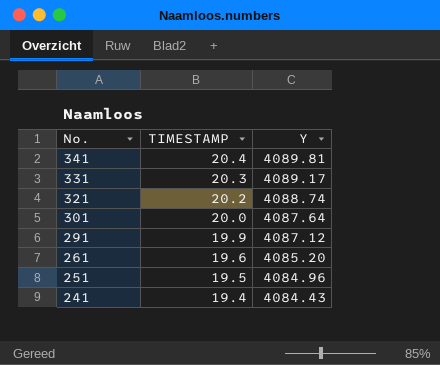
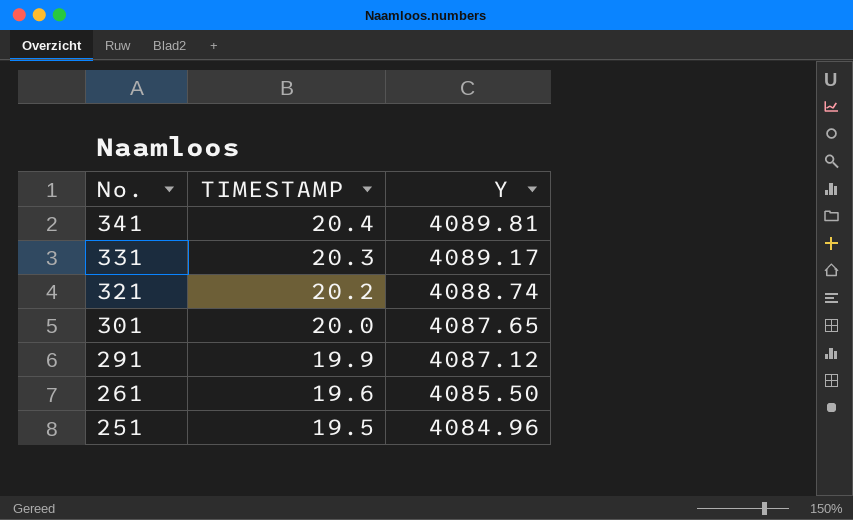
row 241: 19.4 | 4084.43 -> none
301 | Y: 4087.64 -> 4087.65
261 | Y: 4085.20 -> 4085.50

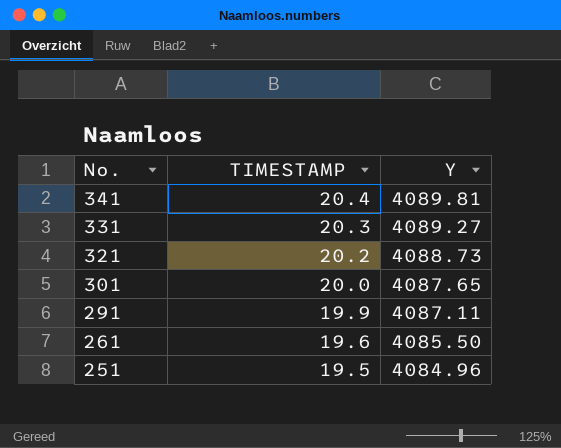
331 | Y: 4089.17 -> 4089.27
321 | Y: 4088.74 -> 4088.73
291 | Y: 4087.12 -> 4087.11

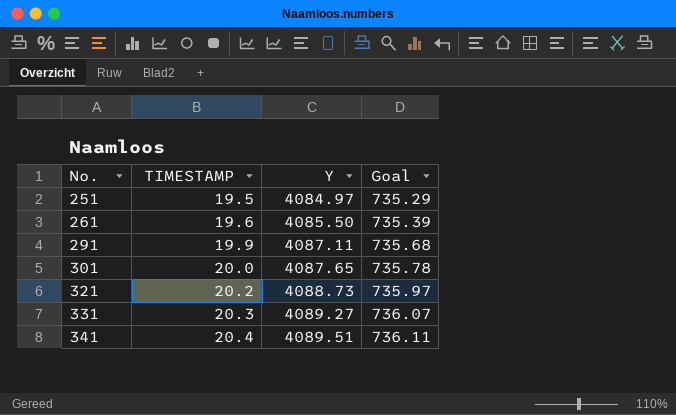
row order: No. descending -> No. ascending
column Goal | formula: none -> [Y] * 0.18
251 | Y: 4084.96 -> 4084.97
341 | Y: 4089.81 -> 4089.51

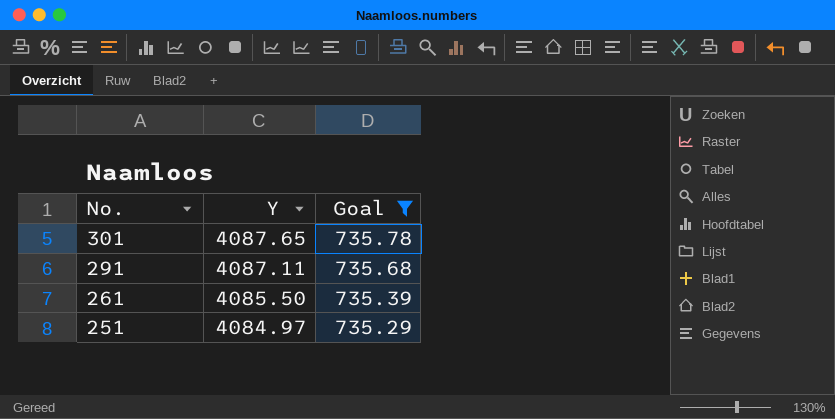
filter: none -> Goal <= 735.78
row order: No. ascending -> No. descending
column TIMESTAMP | position: 2 -> none

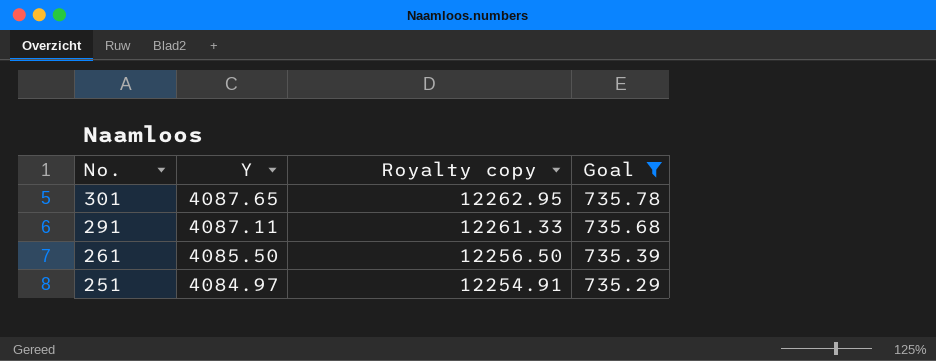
column Royalty copy | formula: none -> [Y] * 3

